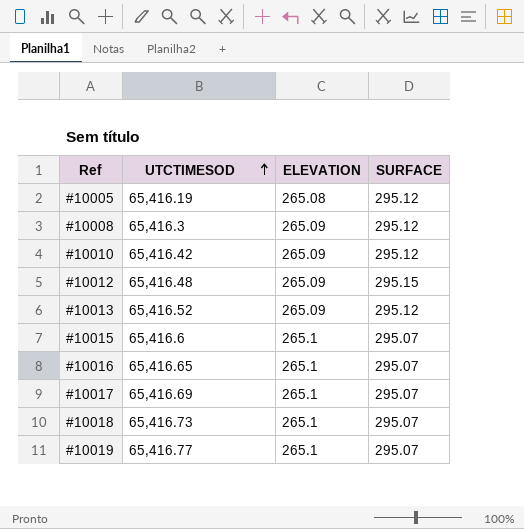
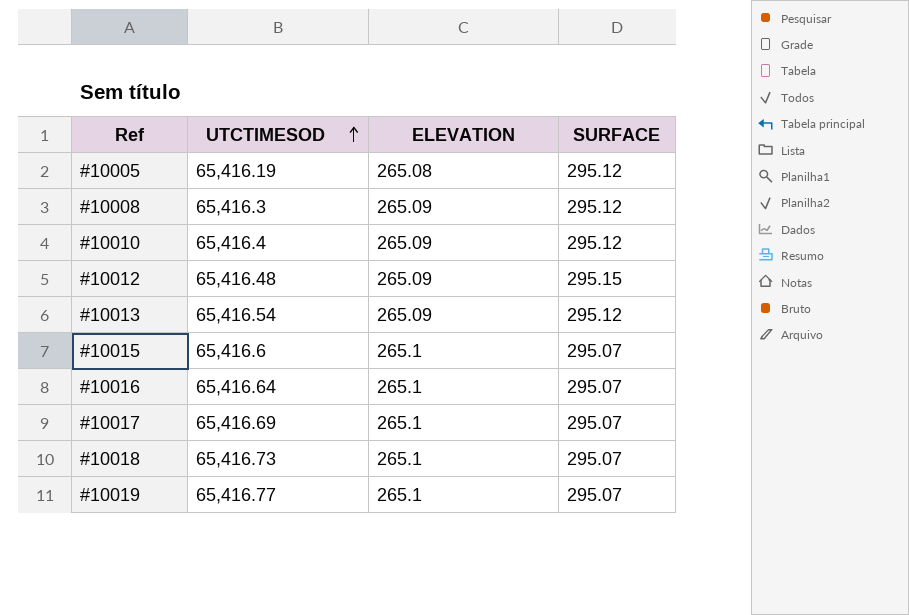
#10010 | UTCTIMESOD: 65,416.42 -> 65,416.4
#10013 | UTCTIMESOD: 65,416.52 -> 65,416.54
#10016 | UTCTIMESOD: 65,416.65 -> 65,416.64

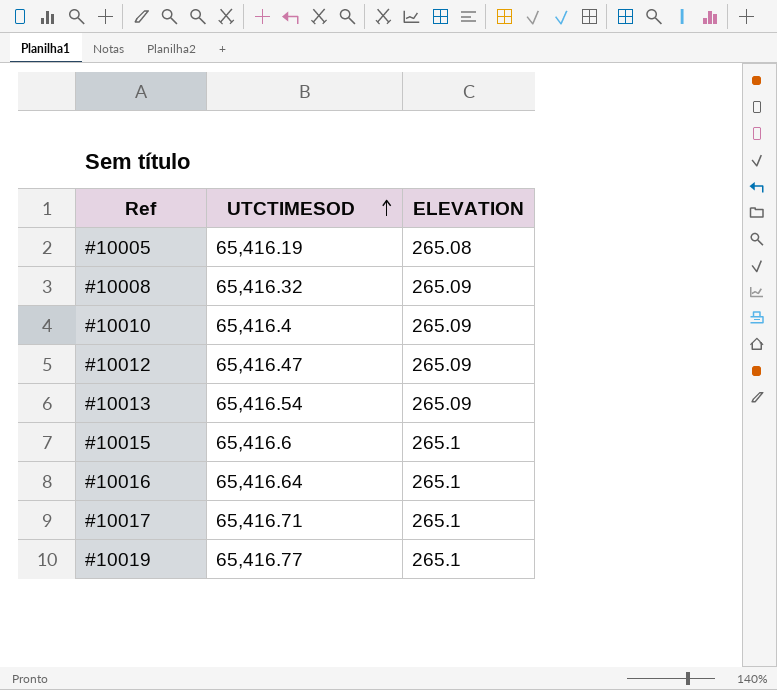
column SURFACE | position: 4 -> none
row #10018: 65,416.73 | 265.1 | 295.07 -> none
#10008 | UTCTIMESOD: 65,416.3 -> 65,416.32
#10012 | UTCTIMESOD: 65,416.48 -> 65,416.47
#10017 | UTCTIMESOD: 65,416.69 -> 65,416.71

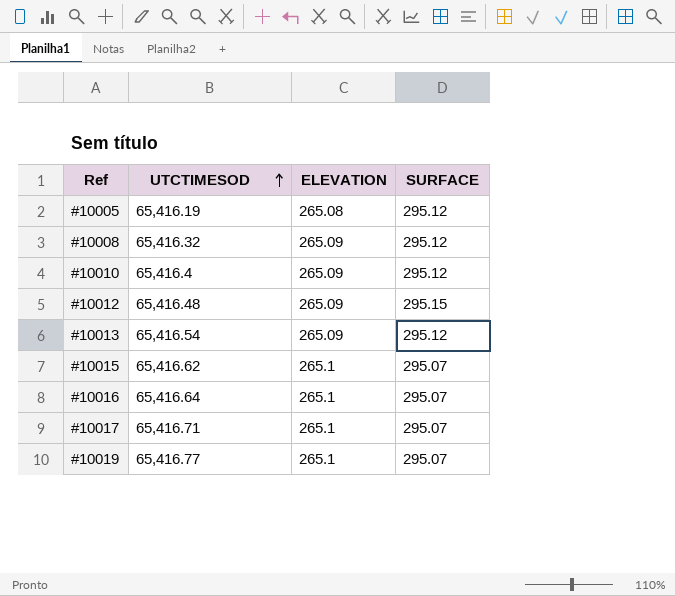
column SURFACE | position: none -> 4
#10012 | UTCTIMESOD: 65,416.47 -> 65,416.48
#10015 | UTCTIMESOD: 65,416.6 -> 65,416.62

